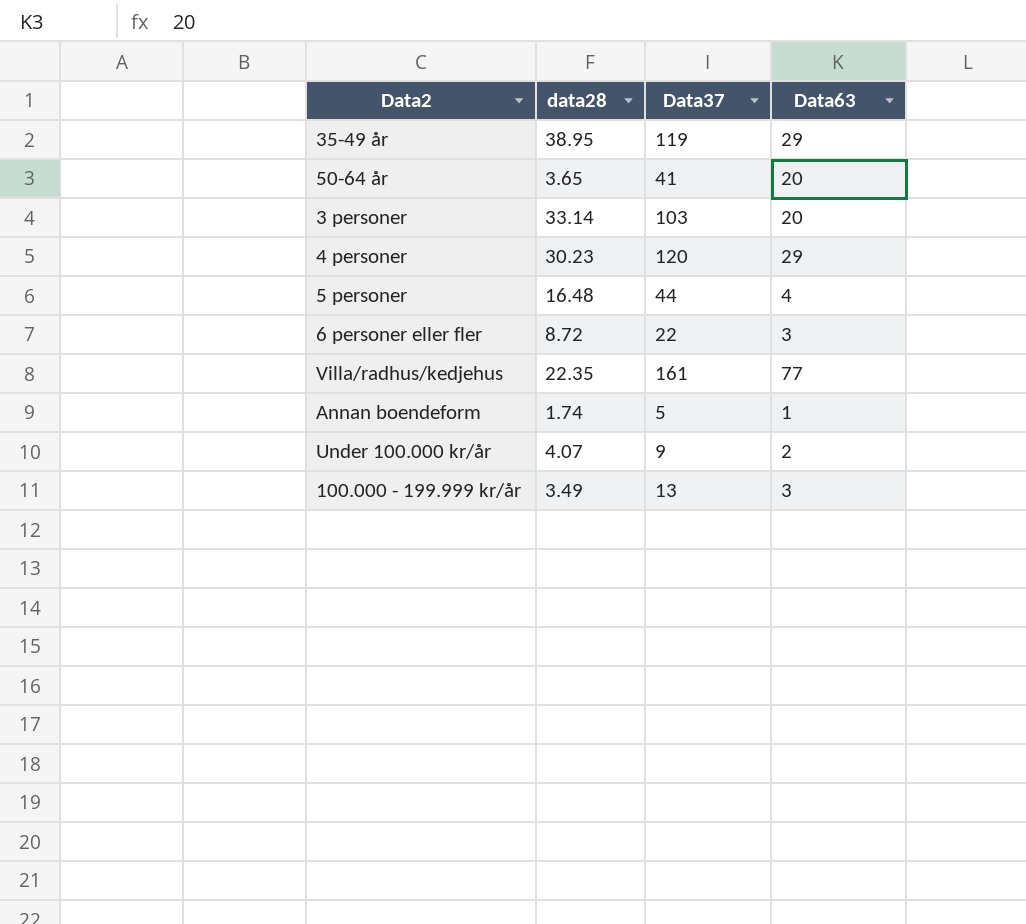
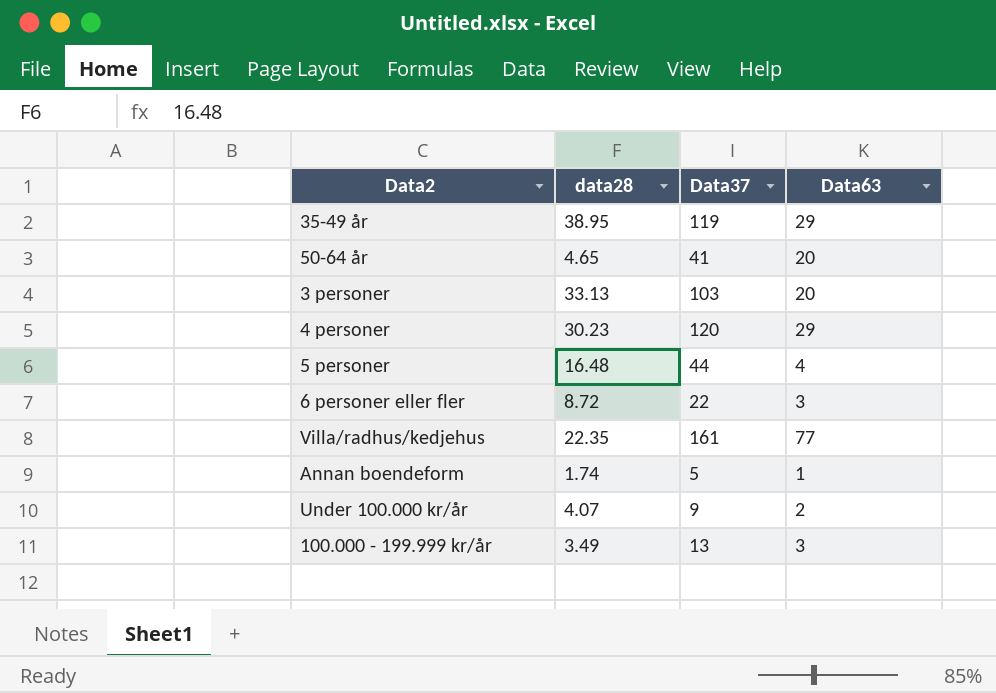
50-64 år | data28: 3.65 -> 4.65
3 personer | data28: 33.14 -> 33.13

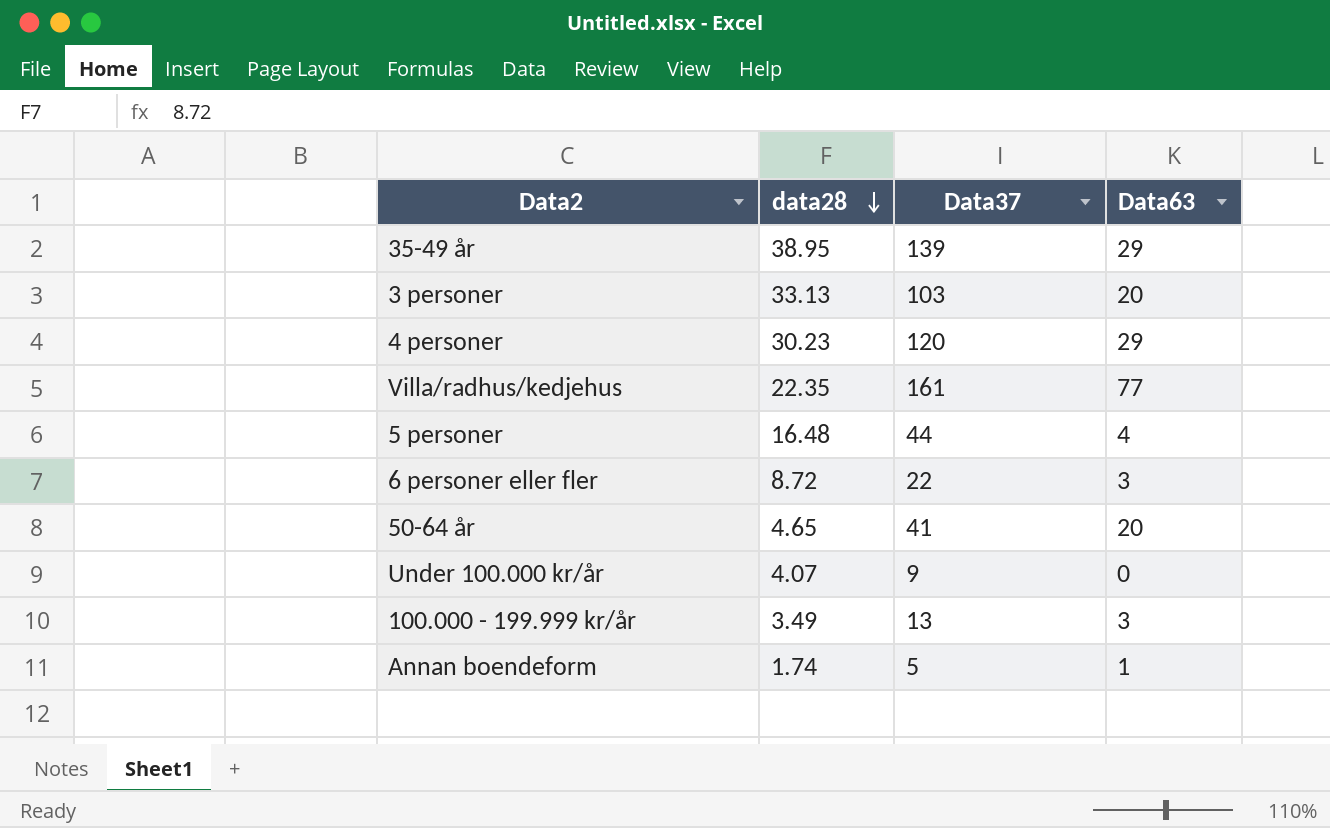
row order: none -> data28 descending
35-49 år | Data37: 119 -> 139
Under 100.000 kr/år | Data63: 2 -> 0

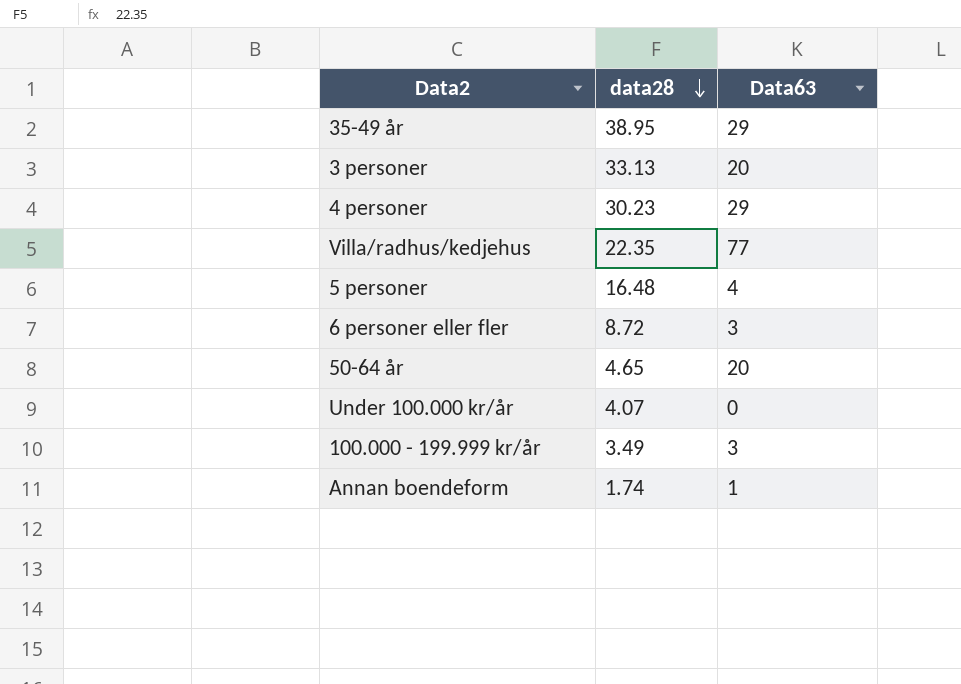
column Data37 | position: 3 -> none

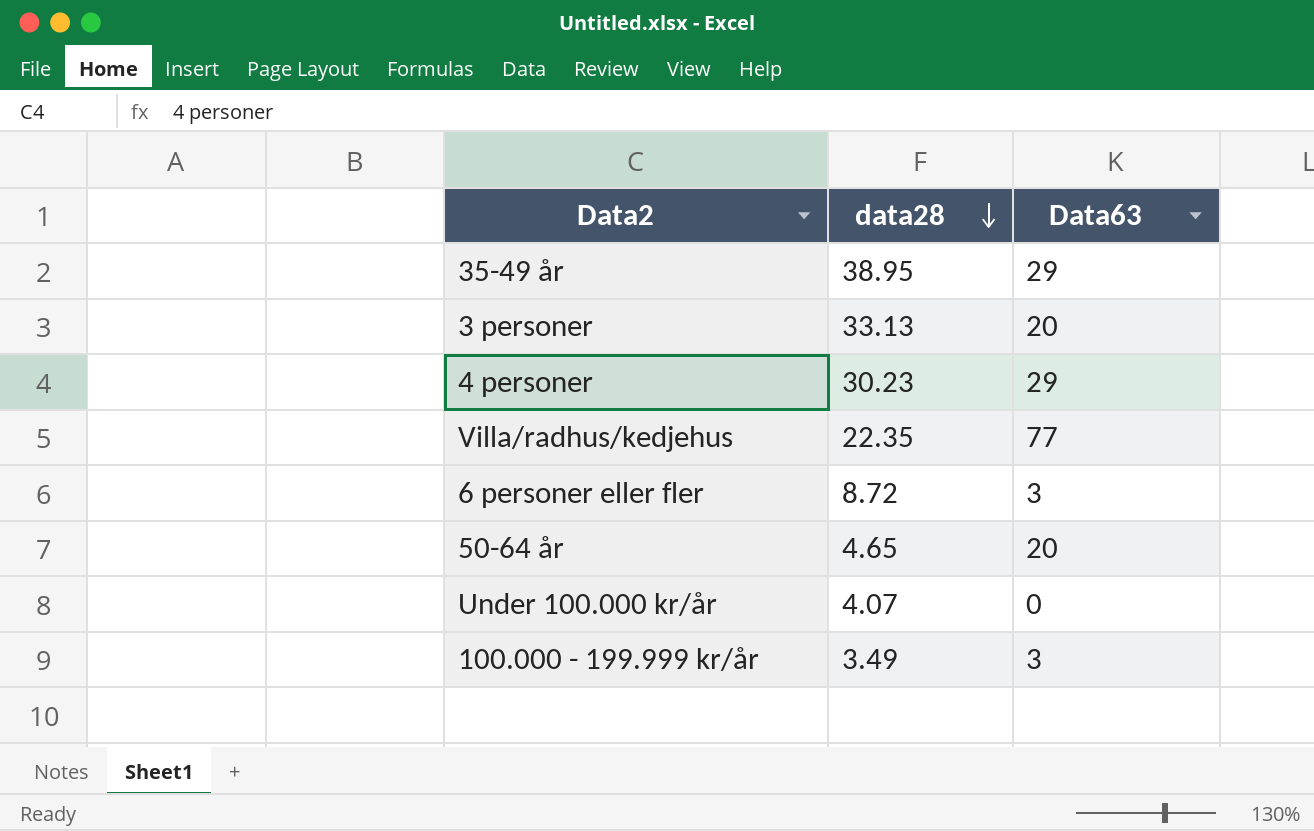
row 5 personer: 16.48 | 4 -> none
row Annan boendeform: 1.74 | 1 -> none

